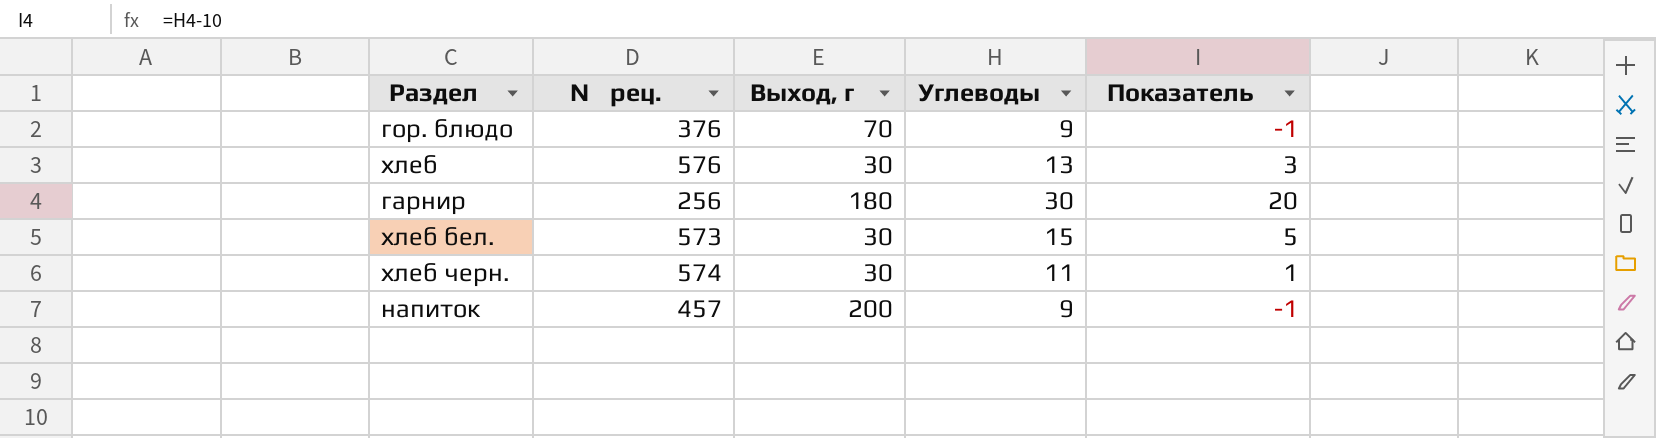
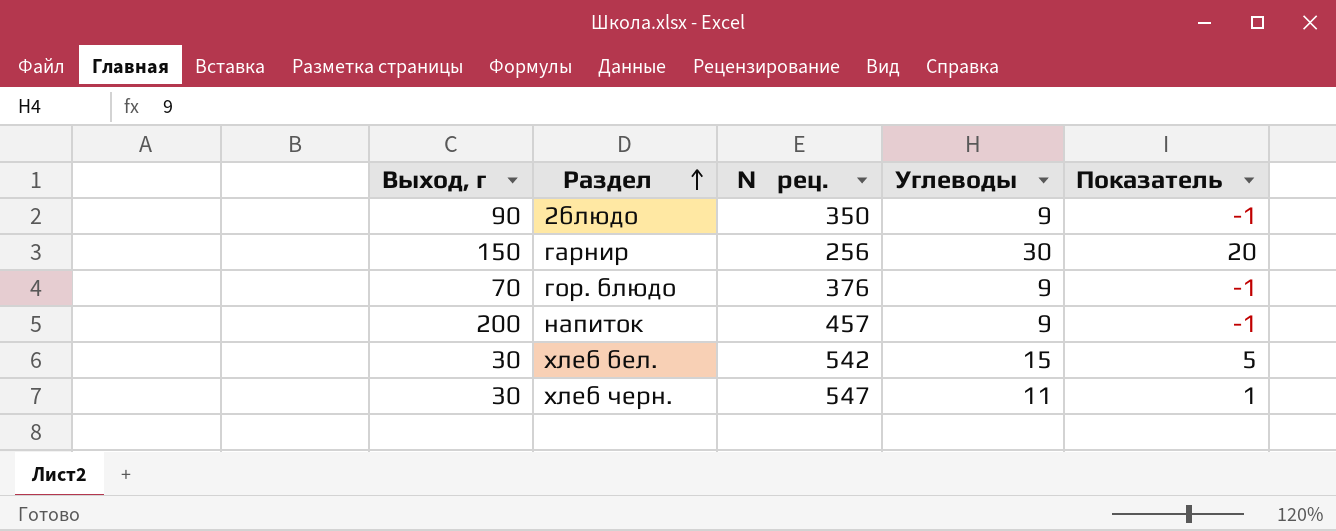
row order: none -> Раздел ascending
column Выход, г | position: 3 -> 1
row хлеб: 576 | 30 | 13 | 3 -> none
row 2блюдо: none -> 90 | 350 | 9 | -1
гарнир | Выход, г: 180 -> 150
хлеб бел. | № рец.: 573 -> 542
хлеб черн. | № рец.: 574 -> 547

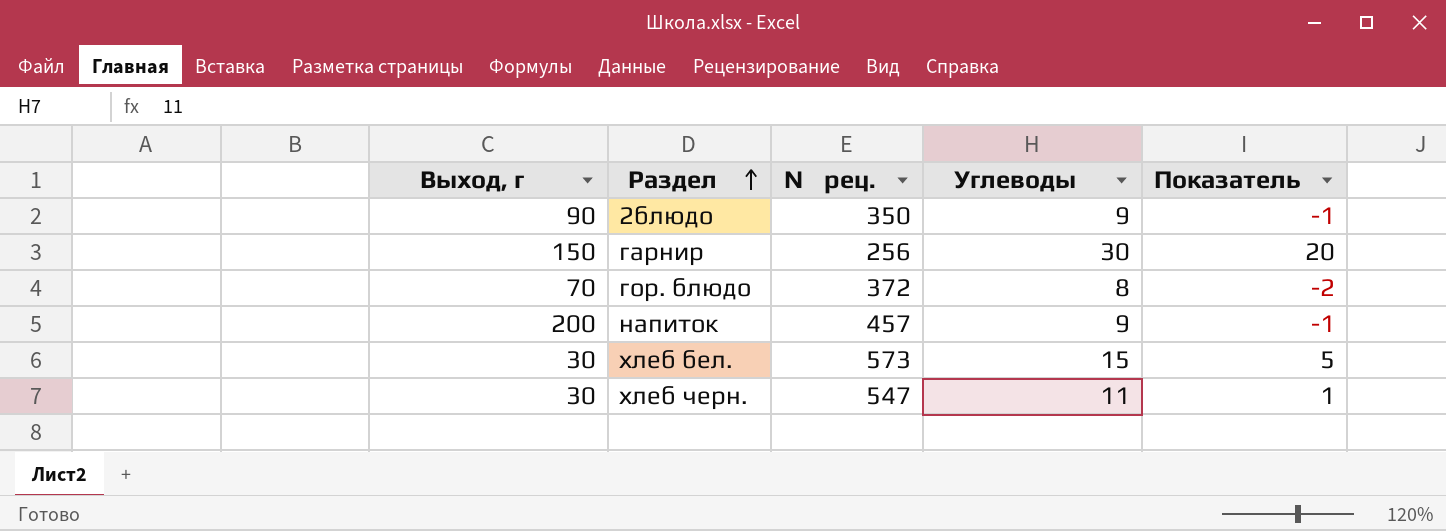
гор. блюдо | № рец.: 376 -> 372
гор. блюдо | Углеводы: 9 -> 8
гор. блюдо | Показатель: -1 -> -2
хлеб бел. | № рец.: 542 -> 573

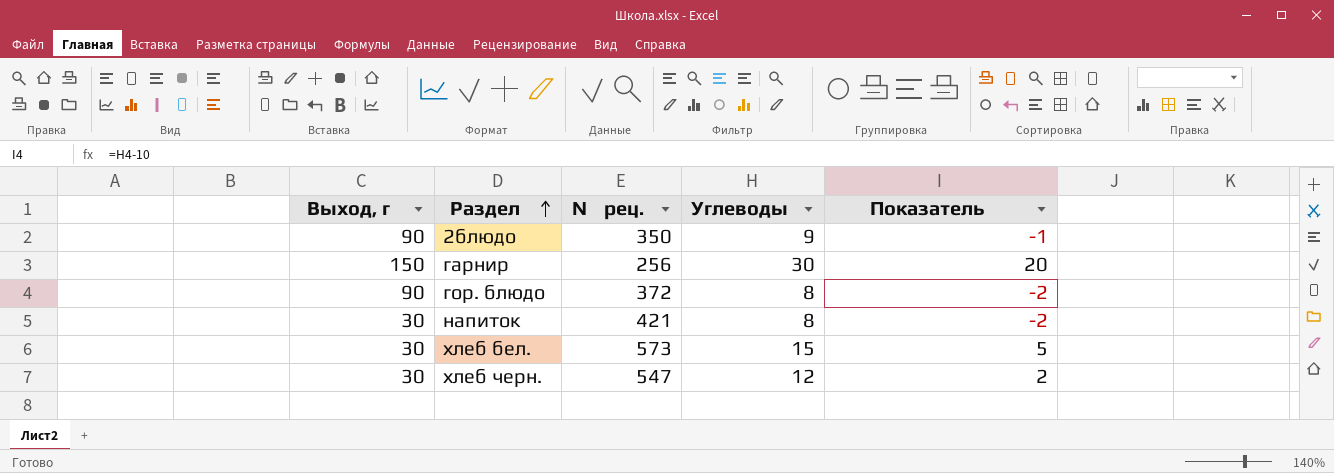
гор. блюдо | Выход, г: 70 -> 90
напиток | Выход, г: 200 -> 30
напиток | № рец.: 457 -> 421
напиток | Углеводы: 9 -> 8
напиток | Показатель: -1 -> -2
хлеб черн. | Углеводы: 11 -> 12
хлеб черн. | Показатель: 1 -> 2

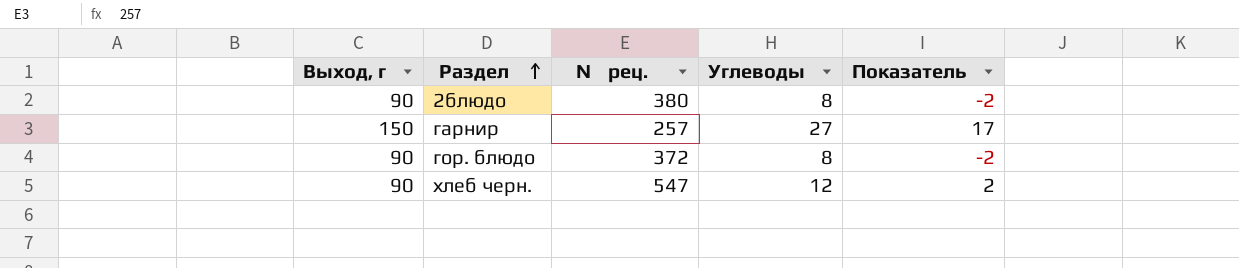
row напиток: 30 | 421 | 8 | -2 -> none
row хлеб бел.: 30 | 573 | 15 | 5 -> none
2блюдо | № рец.: 350 -> 380
2блюдо | Углеводы: 9 -> 8
2блюдо | Показатель: -1 -> -2
гарнир | № рец.: 256 -> 257
гарнир | Углеводы: 30 -> 27
гарнир | Показатель: 20 -> 17
хлеб черн. | Выход, г: 30 -> 90

